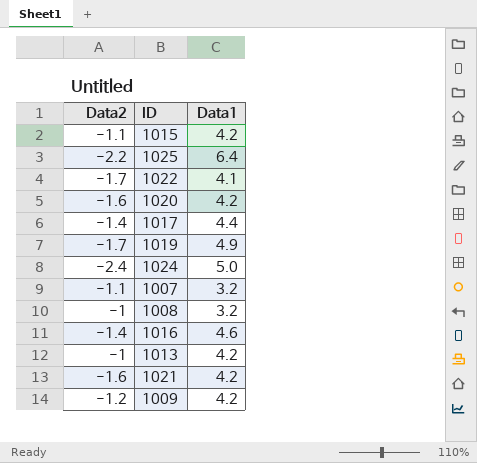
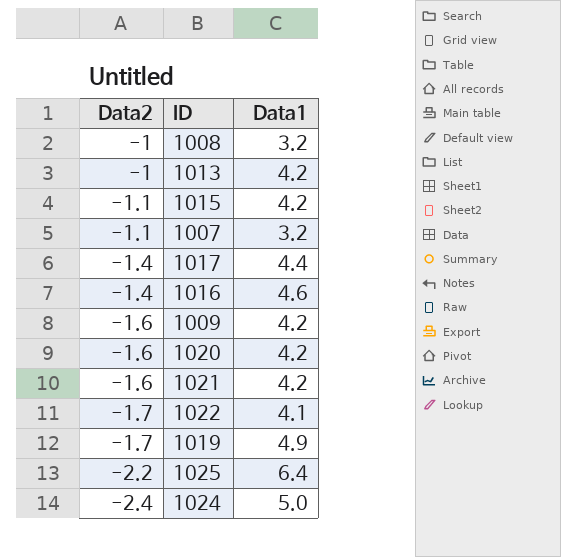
row order: none -> Data2 descending
1009 | Data2: -1.2 -> -1.6

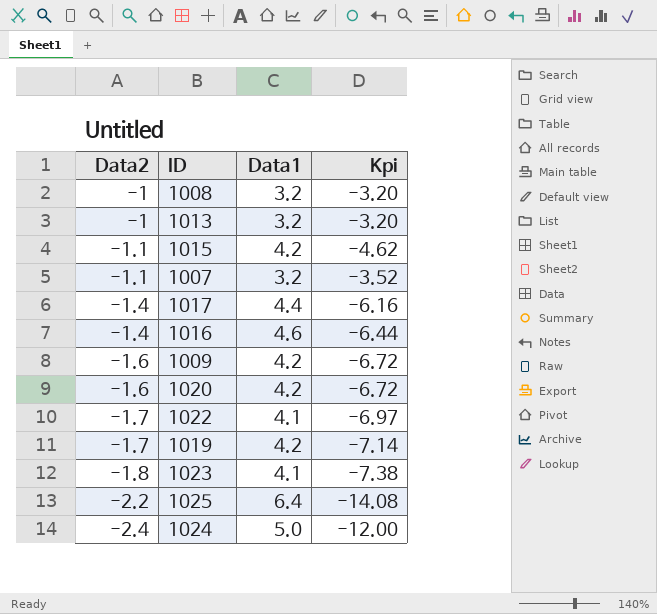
column Kpi | formula: none -> [Data2] * [Data1]
row 1021: -1.6 | 4.2 -> none
1013 | Data1: 4.2 -> 3.2
1019 | Data1: 4.9 -> 4.2
row 1023: none -> -1.8 | 4.1 | -7.38

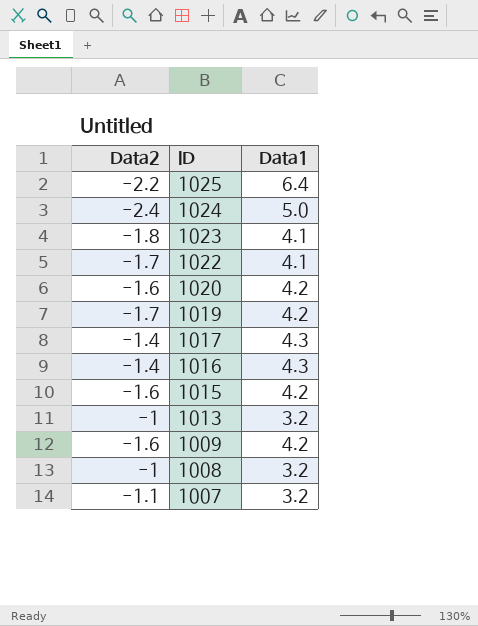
row order: Data2 descending -> ID descending
column Kpi | formula: [Data2] * [Data1] -> none
1017 | Data1: 4.4 -> 4.3
1016 | Data1: 4.6 -> 4.3
1015 | Data2: -1.1 -> -1.6

